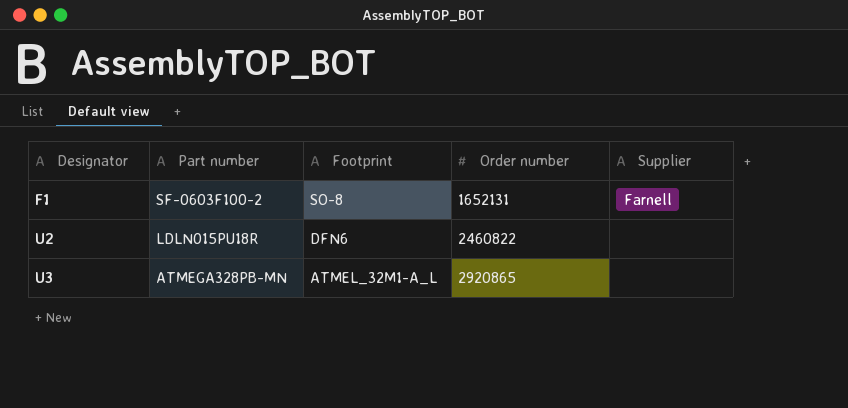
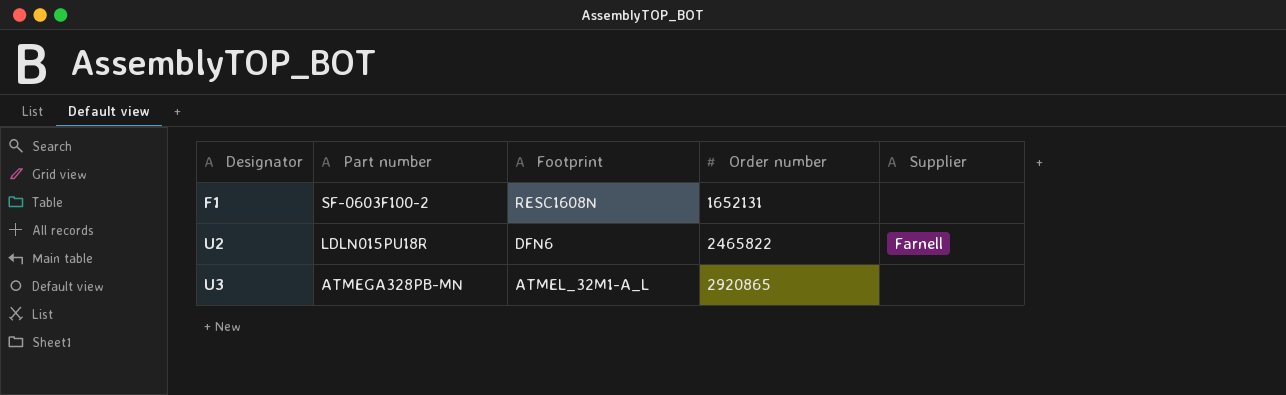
F1 | Footprint: SO-8 -> RESC1608N
F1 | Supplier: Farnell -> none
U2 | Order number: 2460822 -> 2465822
U2 | Supplier: none -> Farnell

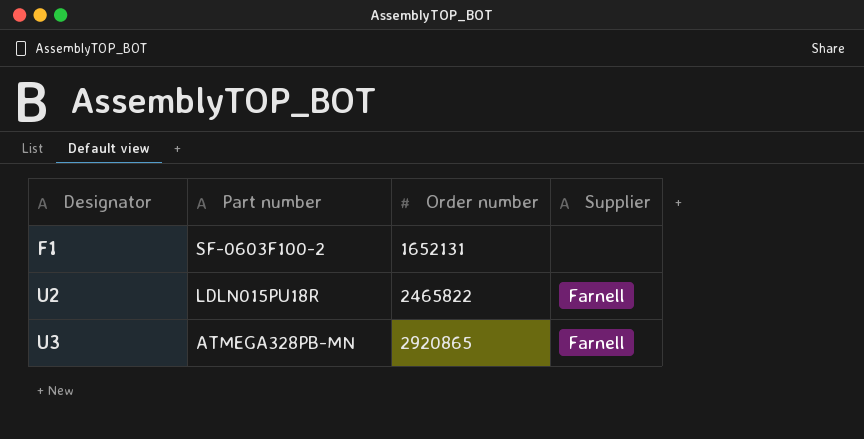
column Footprint | position: 3 -> none
U3 | Supplier: none -> Farnell

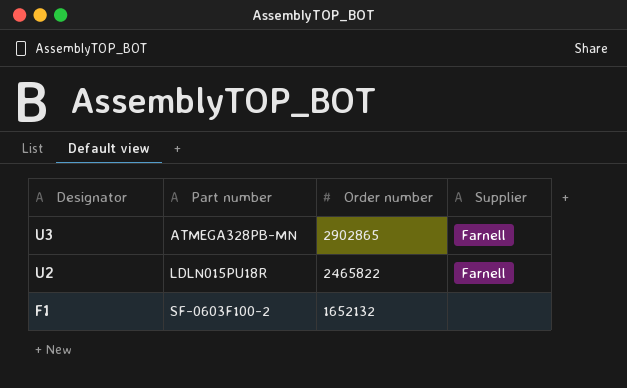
row order: Designator ascending -> Designator descending
U3 | Order number: 2920865 -> 2902865
F1 | Order number: 1652131 -> 1652132

